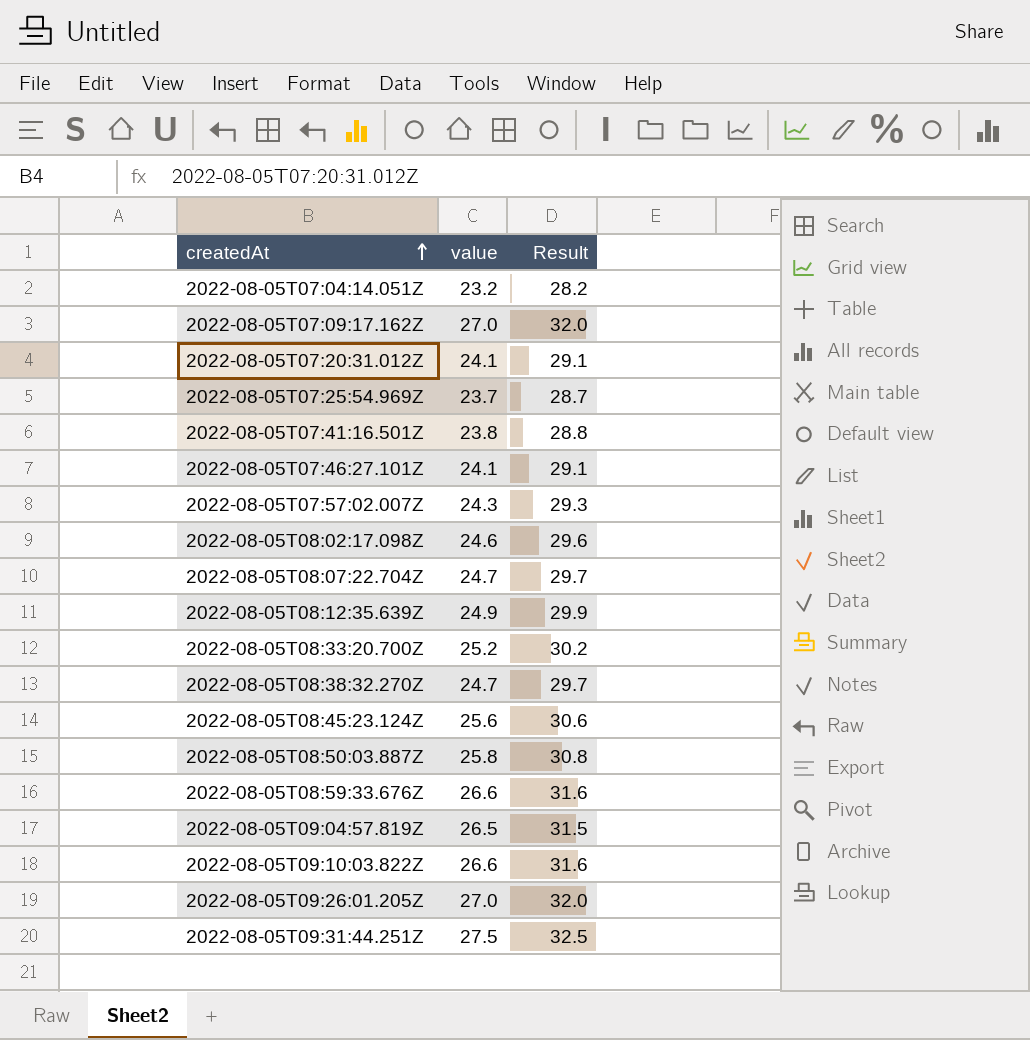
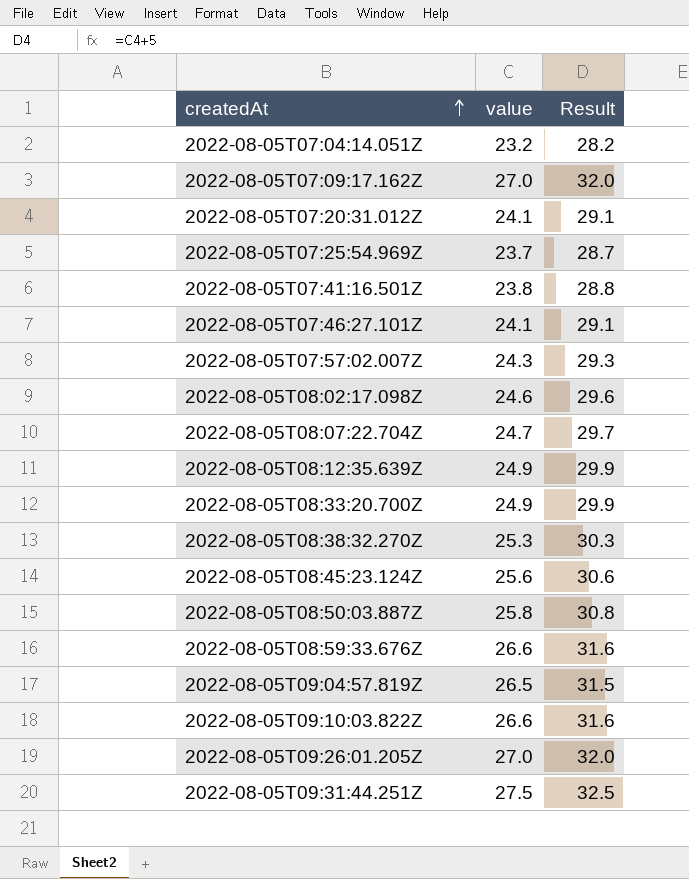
2022-08-05T08:33:20.700Z | value: 25.2 -> 24.9
2022-08-05T08:33:20.700Z | Result: 30.2 -> 29.9
2022-08-05T08:38:32.270Z | value: 24.7 -> 25.3
2022-08-05T08:38:32.270Z | Result: 29.7 -> 30.3

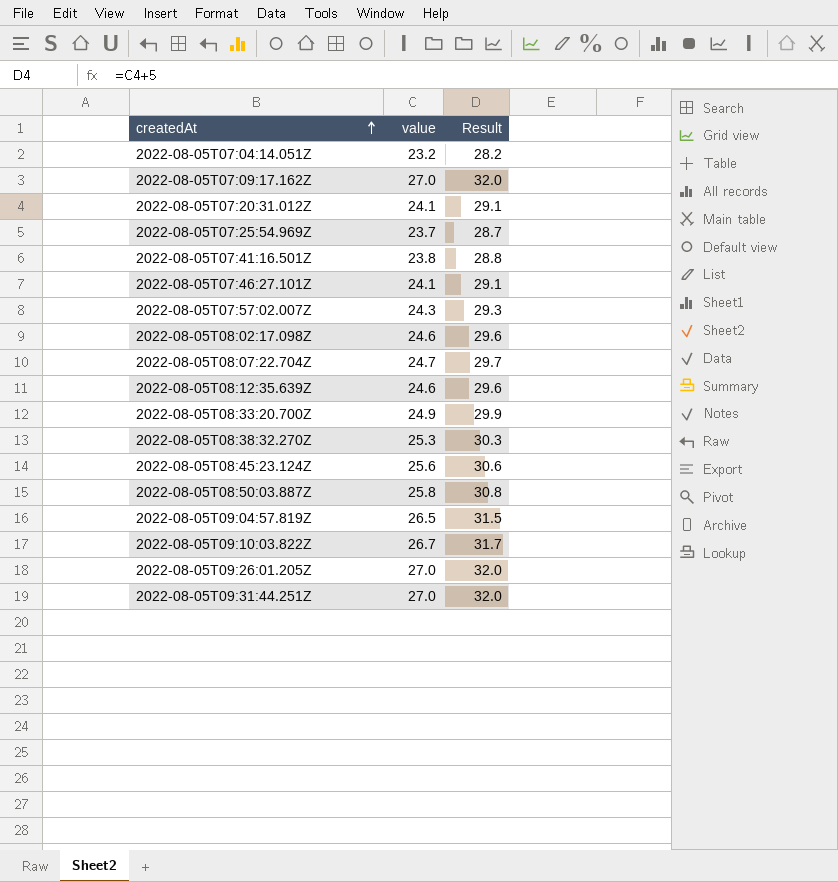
row 2022-08-05T08:59:33.676Z: 26.6 | 31.6 -> none
2022-08-05T08:12:35.639Z | value: 24.9 -> 24.6
2022-08-05T08:12:35.639Z | Result: 29.9 -> 29.6
2022-08-05T09:10:03.822Z | value: 26.6 -> 26.7
2022-08-05T09:10:03.822Z | Result: 31.6 -> 31.7
2022-08-05T09:31:44.251Z | value: 27.5 -> 27.0
2022-08-05T09:31:44.251Z | Result: 32.5 -> 32.0

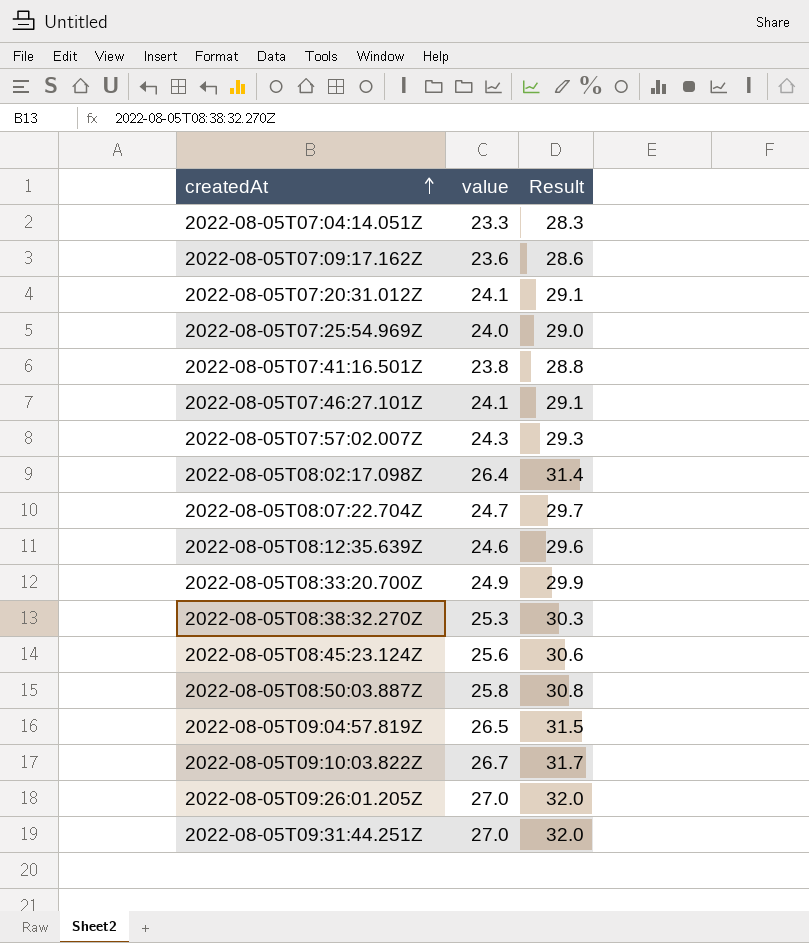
2022-08-05T07:04:14.051Z | value: 23.2 -> 23.3
2022-08-05T07:04:14.051Z | Result: 28.2 -> 28.3
2022-08-05T07:09:17.162Z | value: 27.0 -> 23.6
2022-08-05T07:09:17.162Z | Result: 32.0 -> 28.6
2022-08-05T07:25:54.969Z | value: 23.7 -> 24.0
2022-08-05T07:25:54.969Z | Result: 28.7 -> 29.0
2022-08-05T08:02:17.098Z | value: 24.6 -> 26.4
2022-08-05T08:02:17.098Z | Result: 29.6 -> 31.4

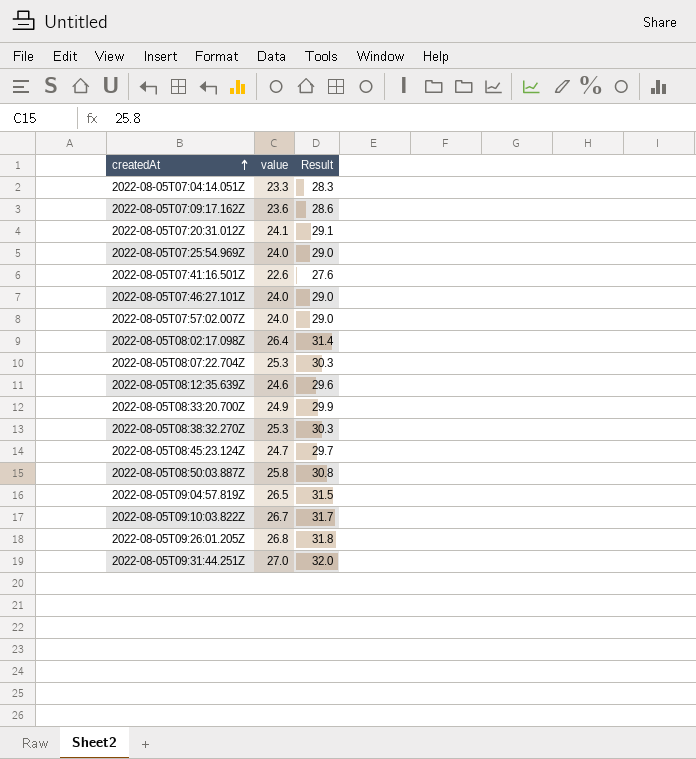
2022-08-05T07:41:16.501Z | value: 23.8 -> 22.6
2022-08-05T07:41:16.501Z | Result: 28.8 -> 27.6
2022-08-05T07:46:27.101Z | value: 24.1 -> 24.0
2022-08-05T07:46:27.101Z | Result: 29.1 -> 29.0
2022-08-05T07:57:02.007Z | value: 24.3 -> 24.0
2022-08-05T07:57:02.007Z | Result: 29.3 -> 29.0
2022-08-05T08:07:22.704Z | value: 24.7 -> 25.3
2022-08-05T08:07:22.704Z | Result: 29.7 -> 30.3
2022-08-05T08:45:23.124Z | value: 25.6 -> 24.7
2022-08-05T08:45:23.124Z | Result: 30.6 -> 29.7
2022-08-05T09:26:01.205Z | value: 27.0 -> 26.8
2022-08-05T09:26:01.205Z | Result: 32.0 -> 31.8

